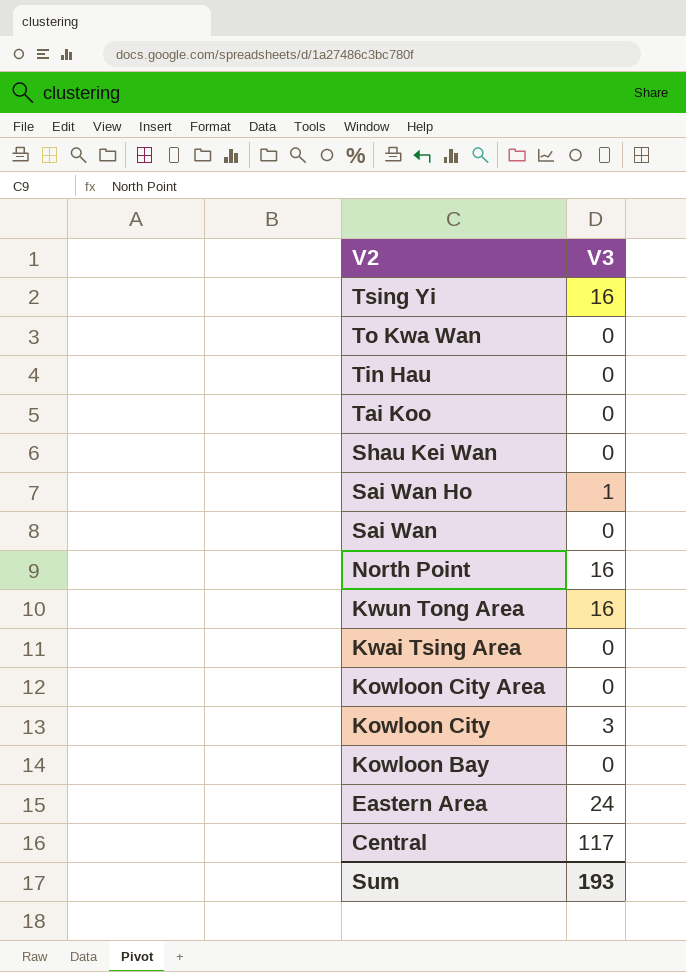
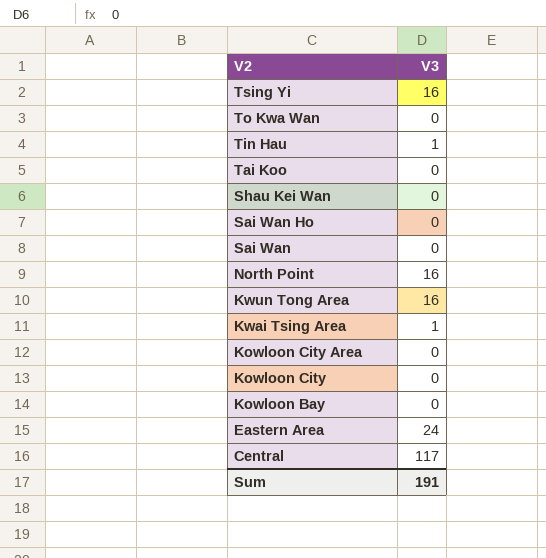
Tin Hau | V3: 0 -> 1
Sai Wan Ho | V3: 1 -> 0
Kwai Tsing Area | V3: 0 -> 1
Kowloon City | V3: 3 -> 0
Sum | V3: 193 -> 191

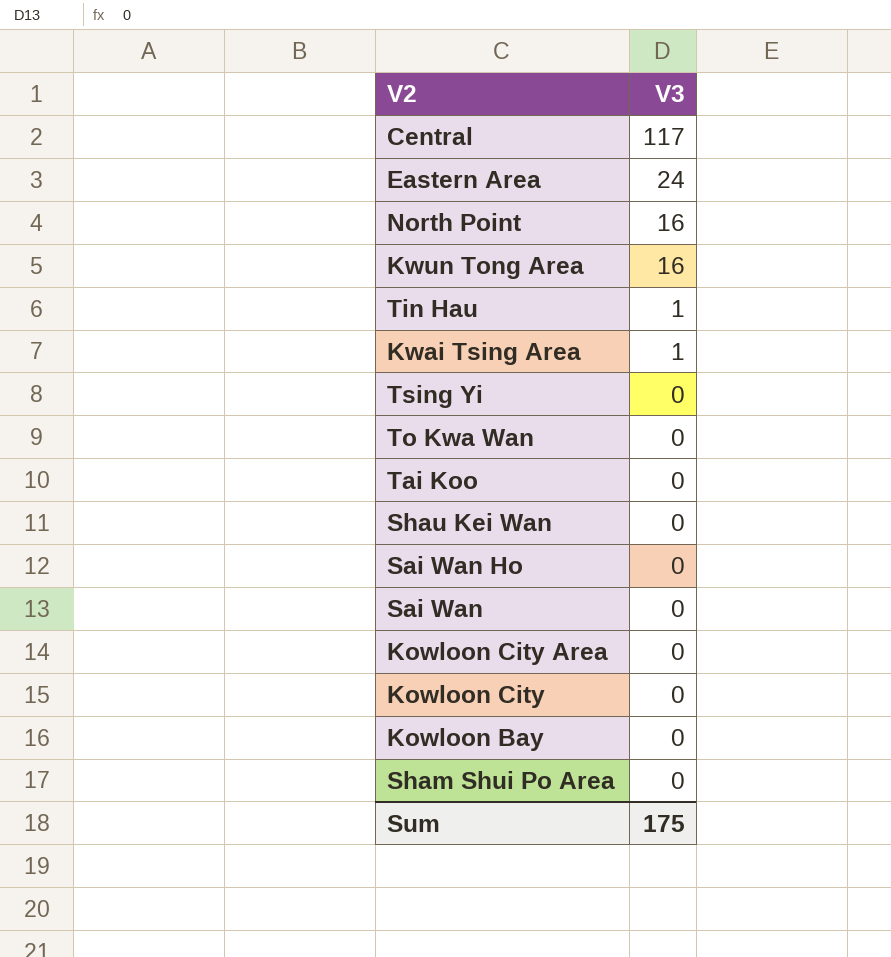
row order: V2 descending -> V3 descending
Tsing Yi | V3: 16 -> 0
row Sham Shui Po Area: none -> 0
Sum | V3: 191 -> 175

